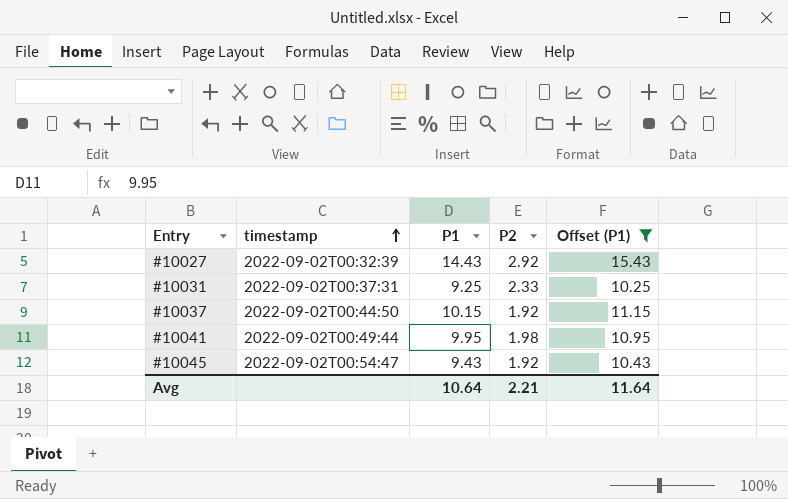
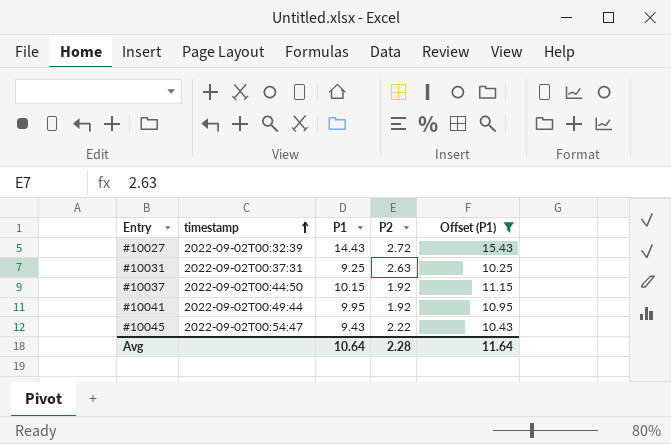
#10027 | P2: 2.92 -> 2.72
#10031 | P2: 2.33 -> 2.63
#10041 | P2: 1.98 -> 1.92
#10045 | P2: 1.92 -> 2.22
Avg | P2: 2.21 -> 2.28

